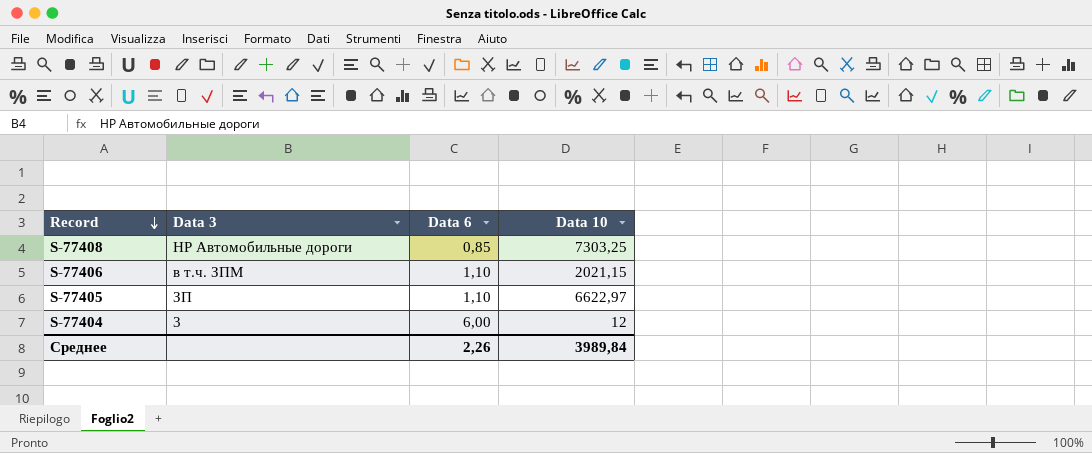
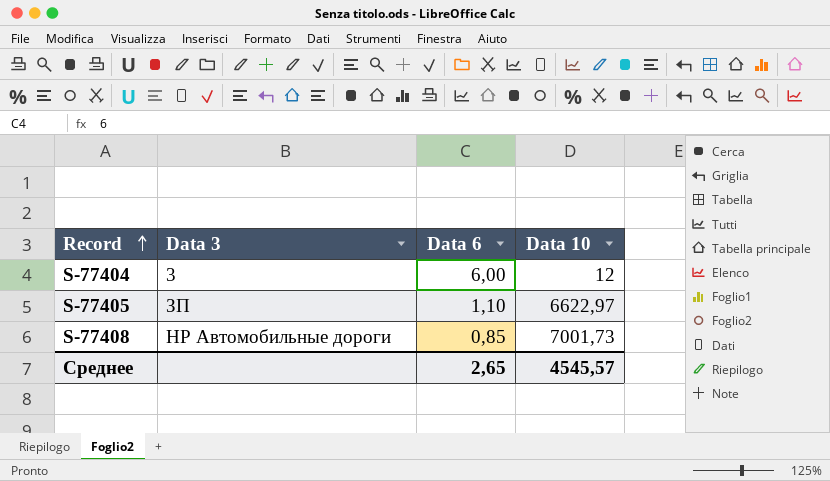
row order: Record descending -> Record ascending
row S-77406: в т.ч. ЗПМ | 1,10 | 2021,15 -> none
S-77408 | Data 10: 7303,25 -> 7001,73
Среднее | Data 6: 2,26 -> 2,65
Среднее | Data 10: 3989,84 -> 4545,57

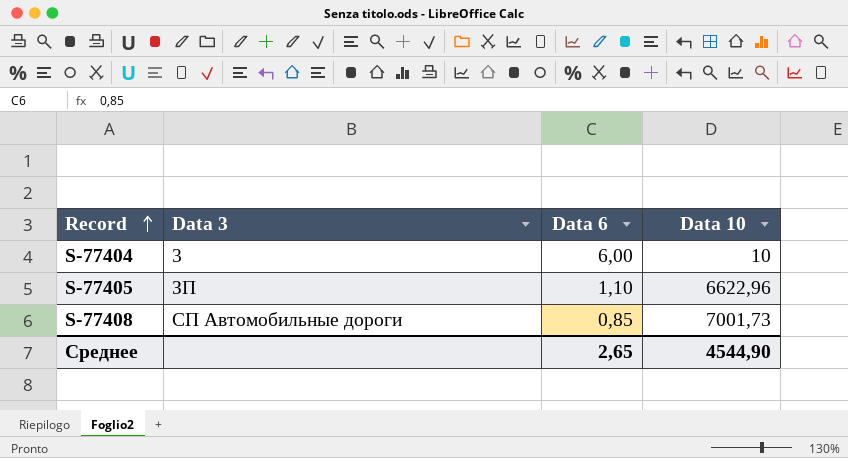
S-77404 | Data 10: 12 -> 10
S-77405 | Data 10: 6622,97 -> 6622,96
S-77408 | Data 3: НР Автомобильные дороги -> СП Автомобильные дороги
Среднее | Data 10: 4545,57 -> 4544,90

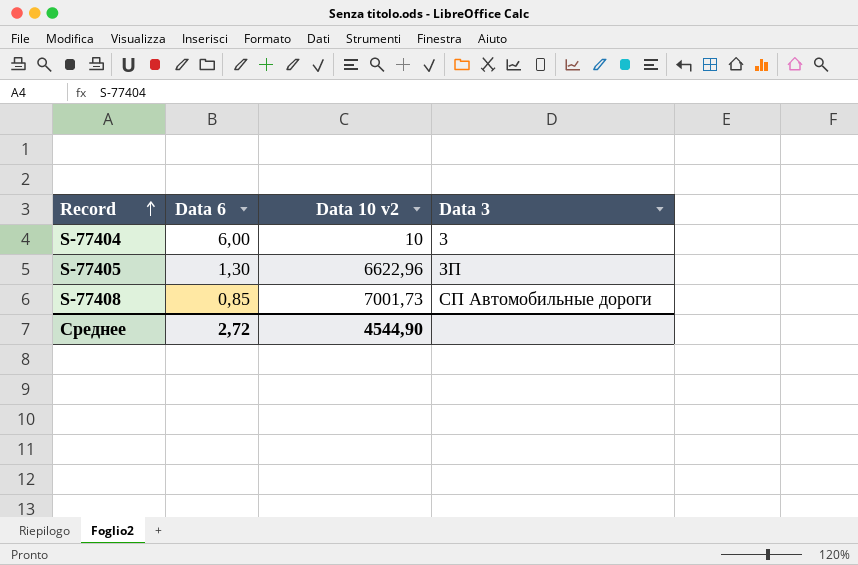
column name: Data 10 -> Data 10 v2
column Data 3 | position: 2 -> 4
S-77405 | Data 6: 1,10 -> 1,30
Среднее | Data 6: 2,65 -> 2,72

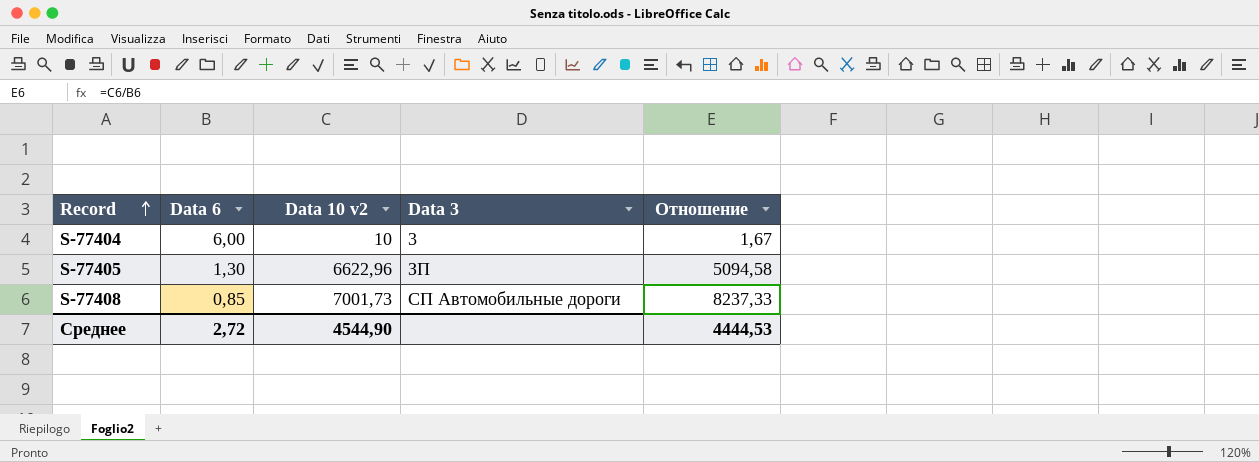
column Отношение | formula: none -> [Data 10 v2] / [Data 6]

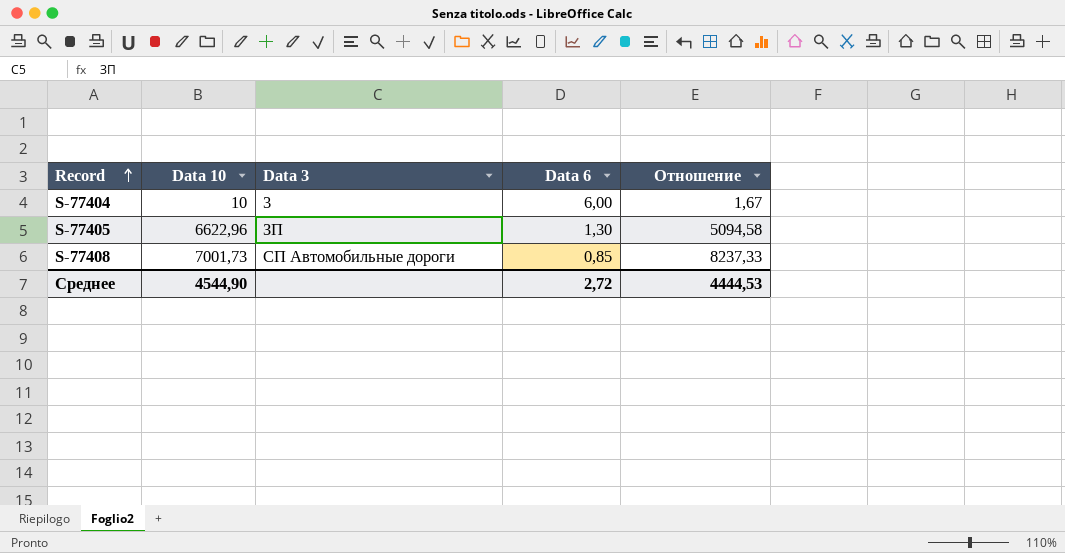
column name: Data 10 v2 -> Data 10
column Data 6 | position: 2 -> 4

